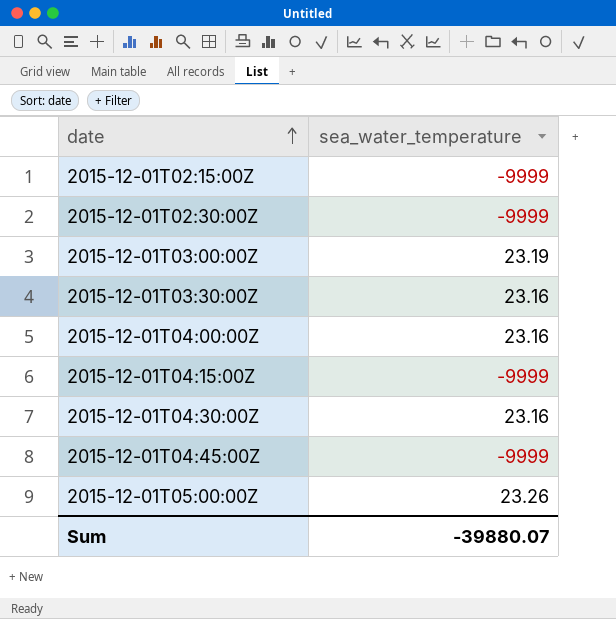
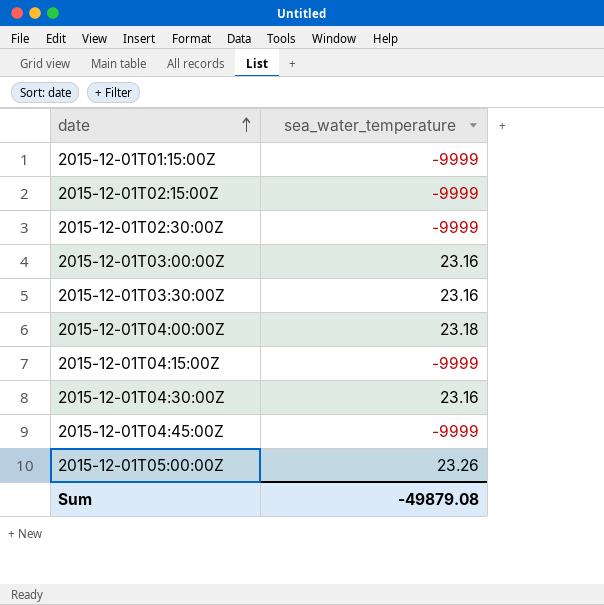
row 2015-12-01T01:15:00Z: none -> -9999
2015-12-01T03:00:00Z | sea_water_temperature: 23.19 -> 23.16
2015-12-01T04:00:00Z | sea_water_temperature: 23.16 -> 23.18
Sum | sea_water_temperature: -39880.07 -> -49879.08

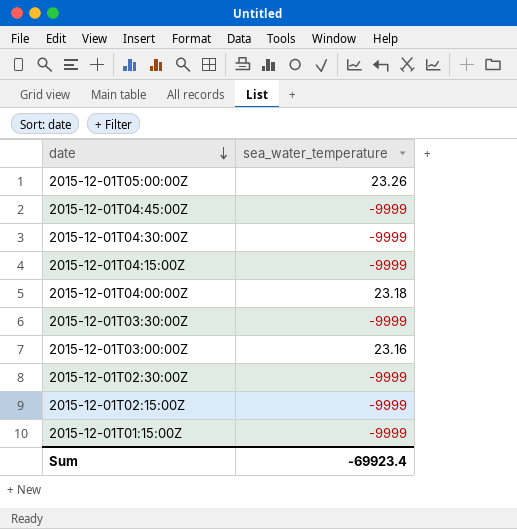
row order: date ascending -> date descending
2015-12-01T04:30:00Z | sea_water_temperature: 23.16 -> -9999
2015-12-01T03:30:00Z | sea_water_temperature: 23.16 -> -9999
Sum | sea_water_temperature: -49879.08 -> -69923.4

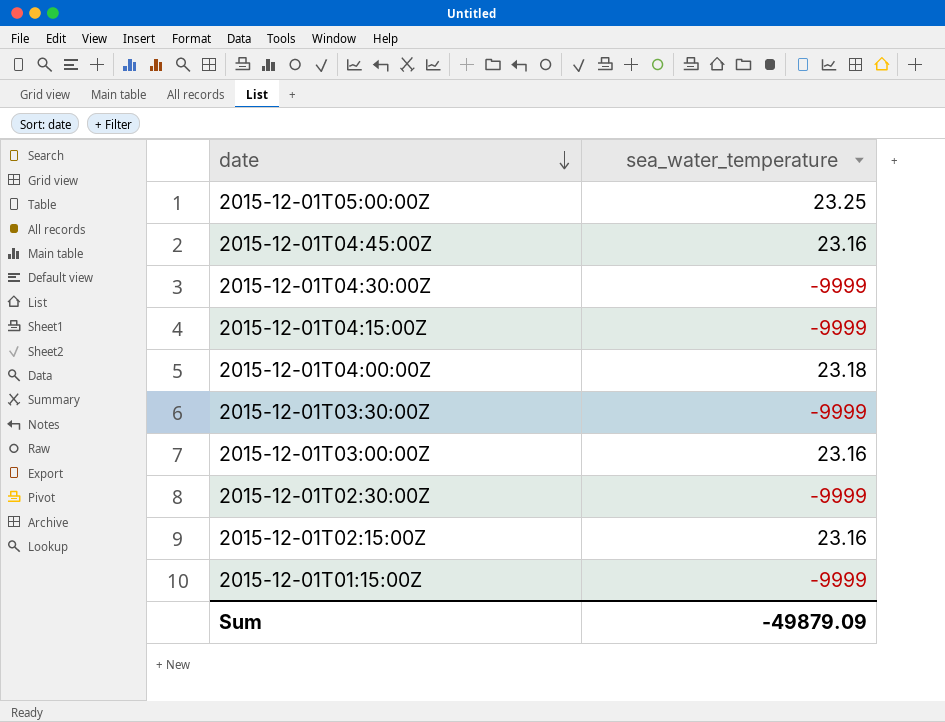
2015-12-01T05:00:00Z | sea_water_temperature: 23.26 -> 23.25
2015-12-01T04:45:00Z | sea_water_temperature: -9999 -> 23.16
2015-12-01T02:15:00Z | sea_water_temperature: -9999 -> 23.16
Sum | sea_water_temperature: -69923.4 -> -49879.09

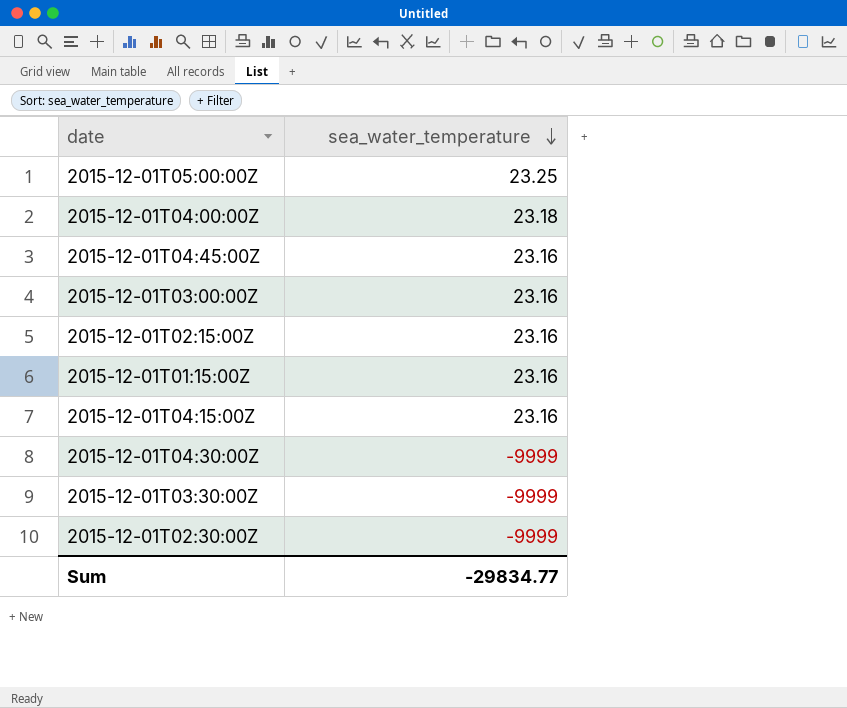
row order: date descending -> sea_water_temperature descending
2015-12-01T01:15:00Z | sea_water_temperature: -9999 -> 23.16
2015-12-01T04:15:00Z | sea_water_temperature: -9999 -> 23.16
Sum | sea_water_temperature: -49879.09 -> -29834.77

